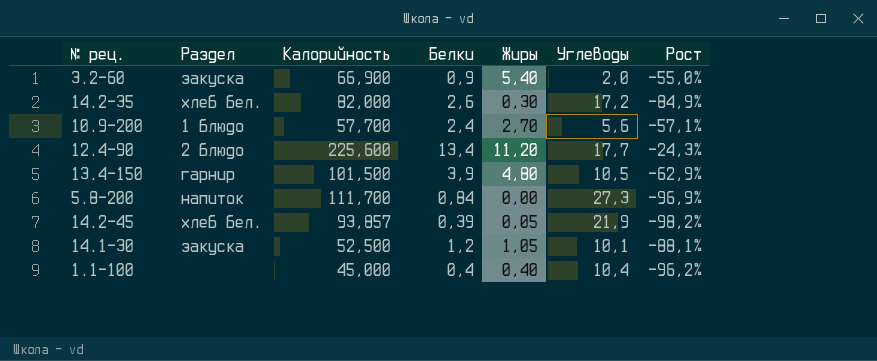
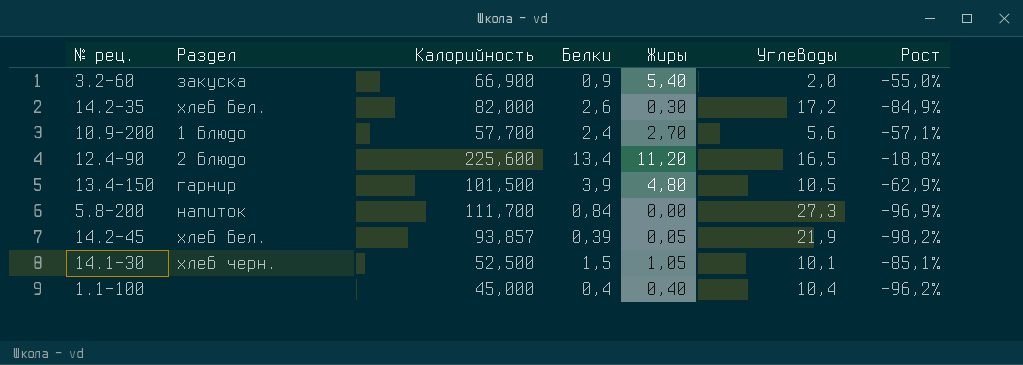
12.4-90 | Углеводы: 17,7 -> 16,5
12.4-90 | Рост: -24,3% -> -18,8%
14.1-30 | Раздел: закуска -> хлеб черн.
14.1-30 | Белки: 1,2 -> 1,5
14.1-30 | Рост: -88,1% -> -85,1%

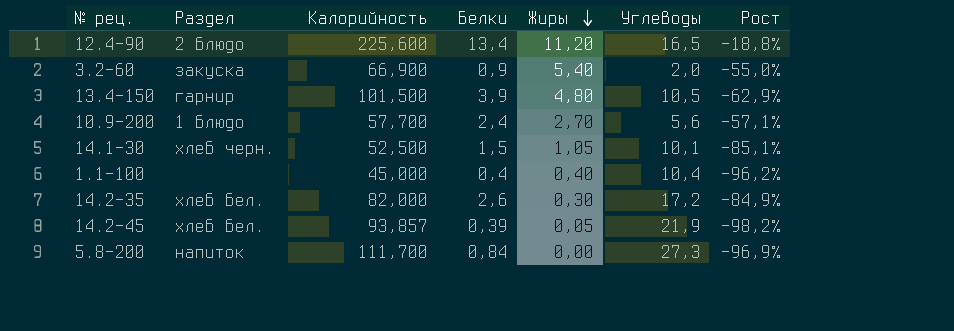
row order: none -> Жиры descending

